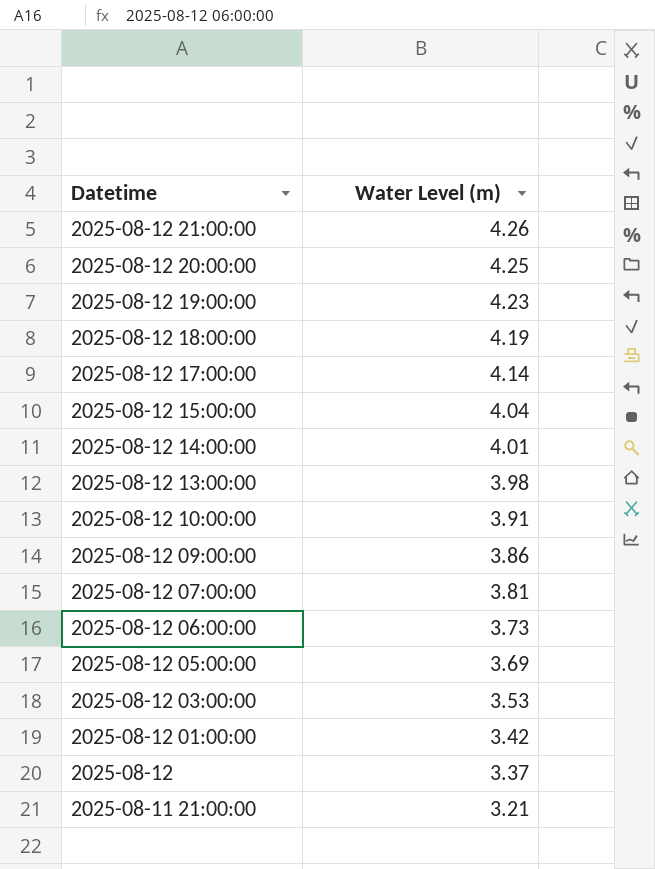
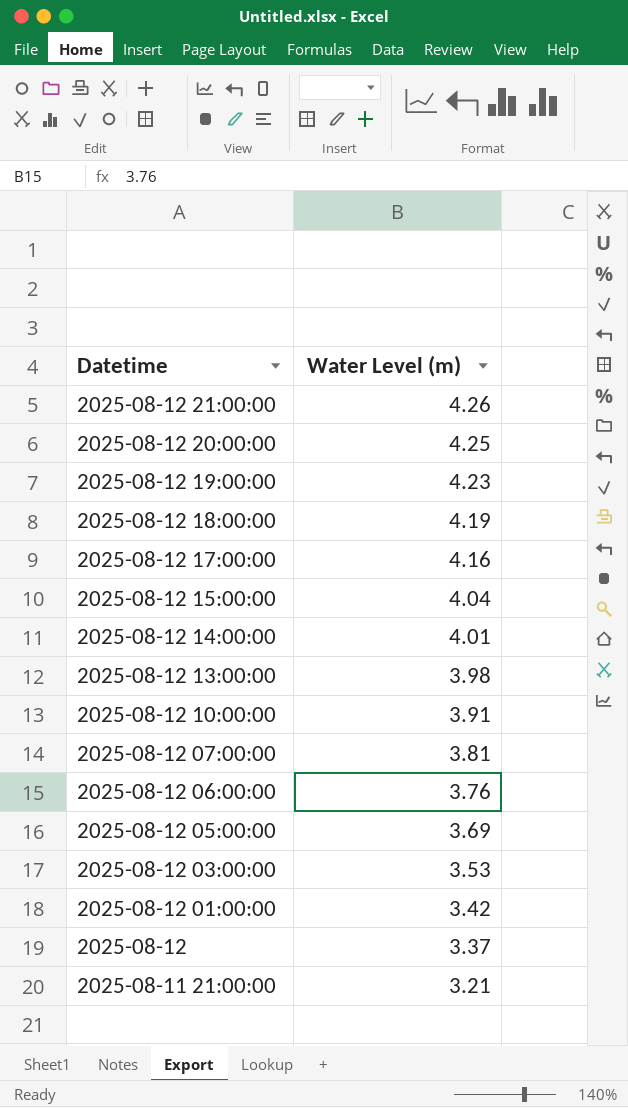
row 2025-08-12 09:00:00: 3.86 -> none
2025-08-12 17:00:00 | Water Level (m): 4.14 -> 4.16
2025-08-12 06:00:00 | Water Level (m): 3.73 -> 3.76

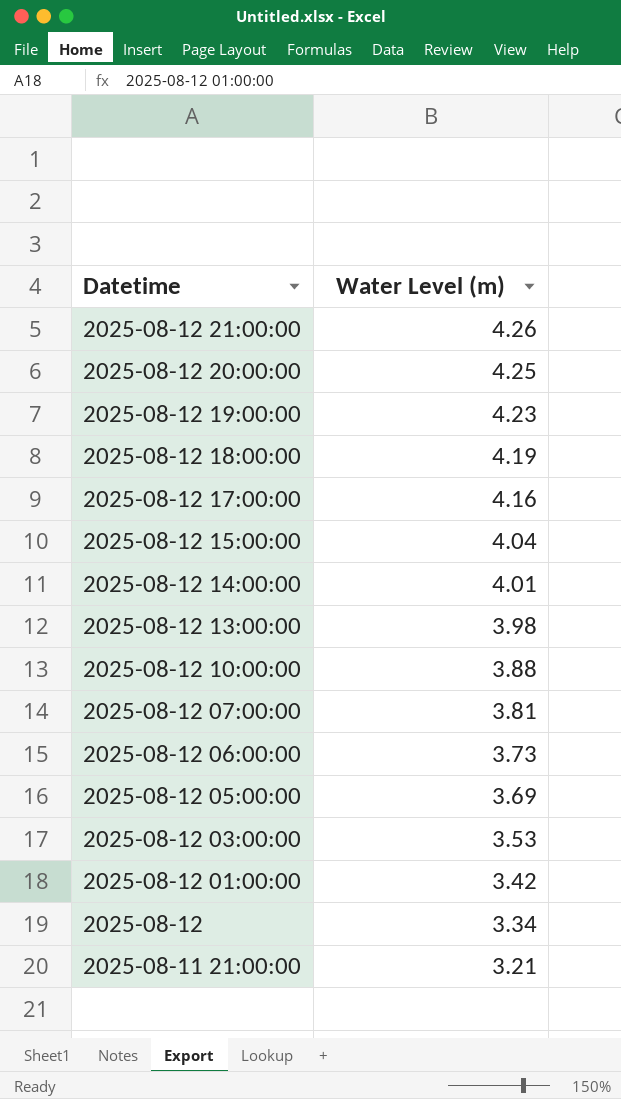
2025-08-12 10:00:00 | Water Level (m): 3.91 -> 3.88
2025-08-12 06:00:00 | Water Level (m): 3.76 -> 3.73
2025-08-12 | Water Level (m): 3.37 -> 3.34

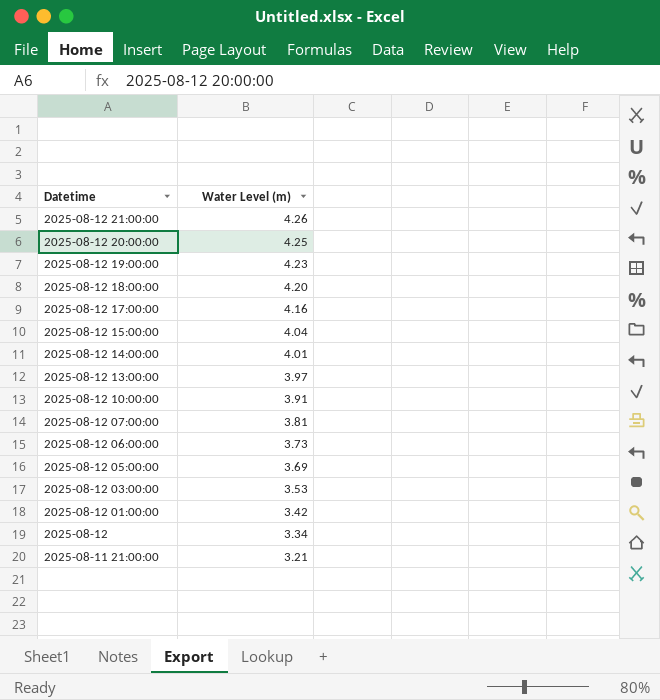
2025-08-12 18:00:00 | Water Level (m): 4.19 -> 4.20
2025-08-12 13:00:00 | Water Level (m): 3.98 -> 3.97
2025-08-12 10:00:00 | Water Level (m): 3.88 -> 3.91

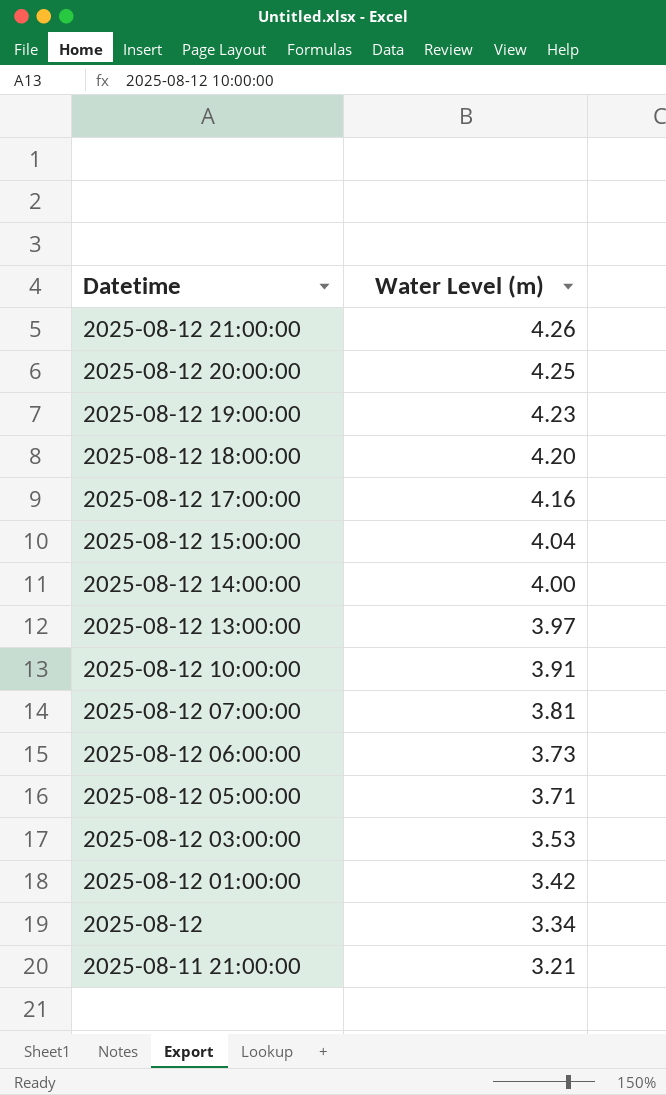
2025-08-12 14:00:00 | Water Level (m): 4.01 -> 4.00
2025-08-12 05:00:00 | Water Level (m): 3.69 -> 3.71

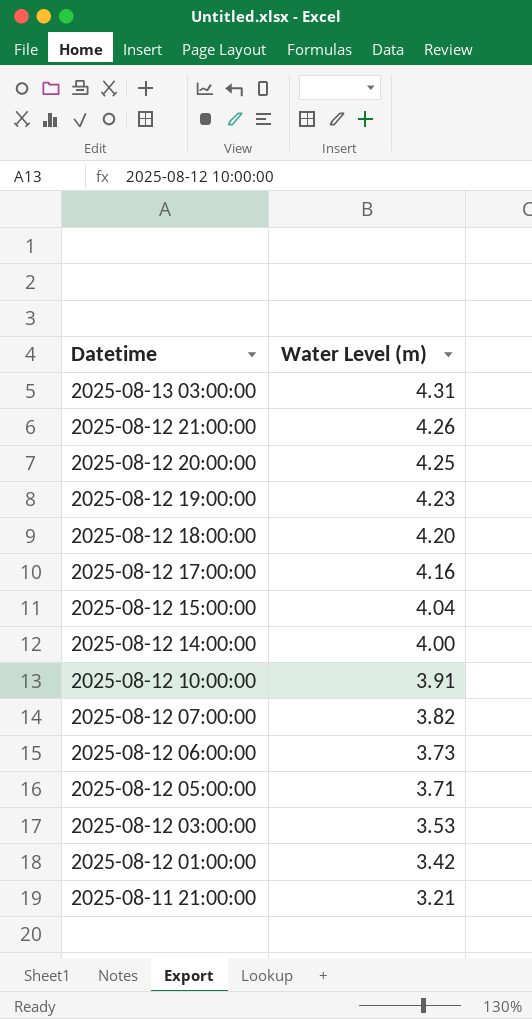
row 2025-08-12 13:00:00: 3.97 -> none
row 2025-08-12: 3.34 -> none
row 2025-08-13 03:00:00: none -> 4.31
2025-08-12 07:00:00 | Water Level (m): 3.81 -> 3.82

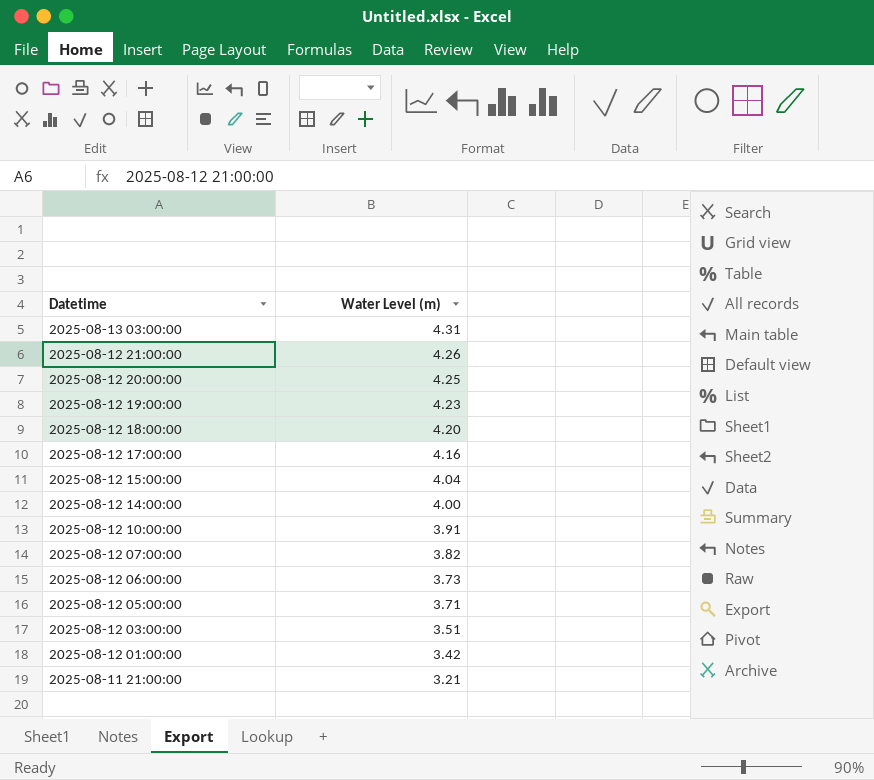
2025-08-12 03:00:00 | Water Level (m): 3.53 -> 3.51

